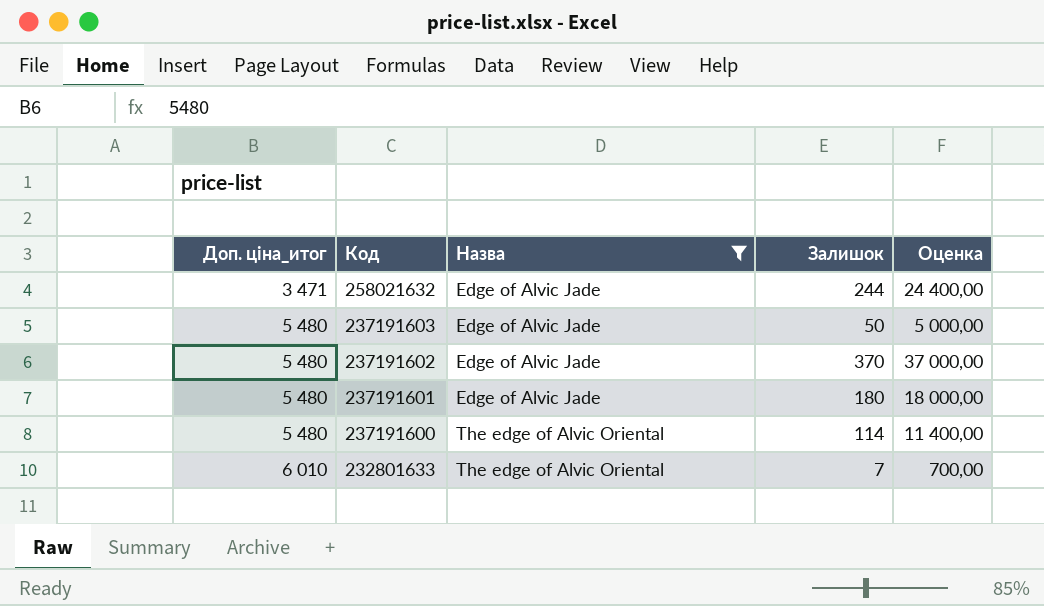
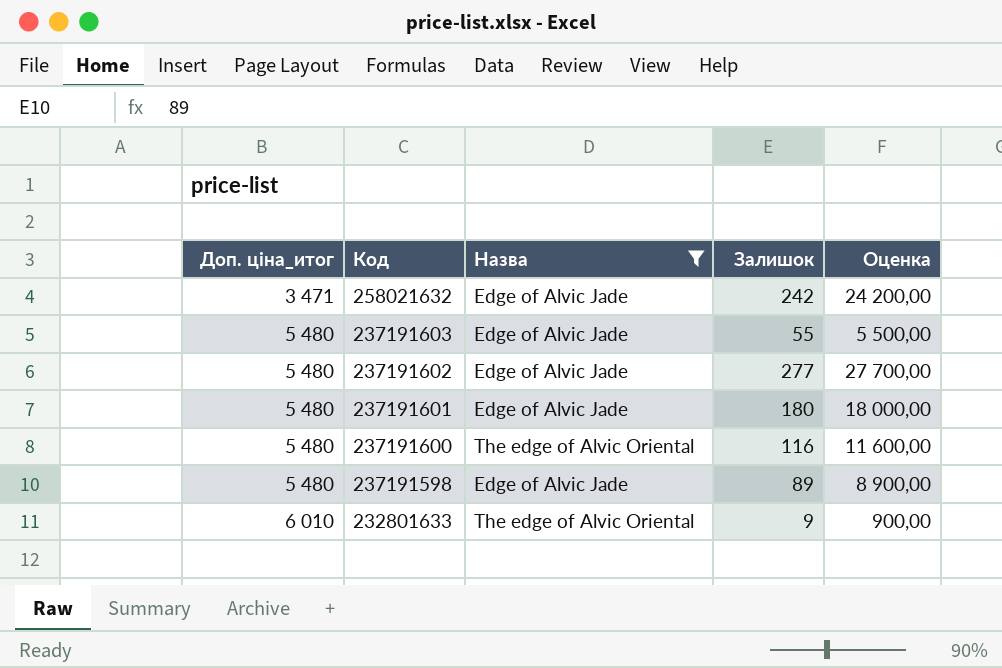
258021632 | Залишок: 244 -> 242
258021632 | Оценка: 24 400,00 -> 24 200,00
237191603 | Залишок: 50 -> 55
237191603 | Оценка: 5 000,00 -> 5 500,00
237191602 | Залишок: 370 -> 277
237191602 | Оценка: 37 000,00 -> 27 700,00
237191600 | Залишок: 114 -> 116
237191600 | Оценка: 11 400,00 -> 11 600,00
row 237191598: none -> 5 480 | Edge of Alvic Jade | 89 | 8 900,00
232801633 | Залишок: 7 -> 9
232801633 | Оценка: 700,00 -> 900,00

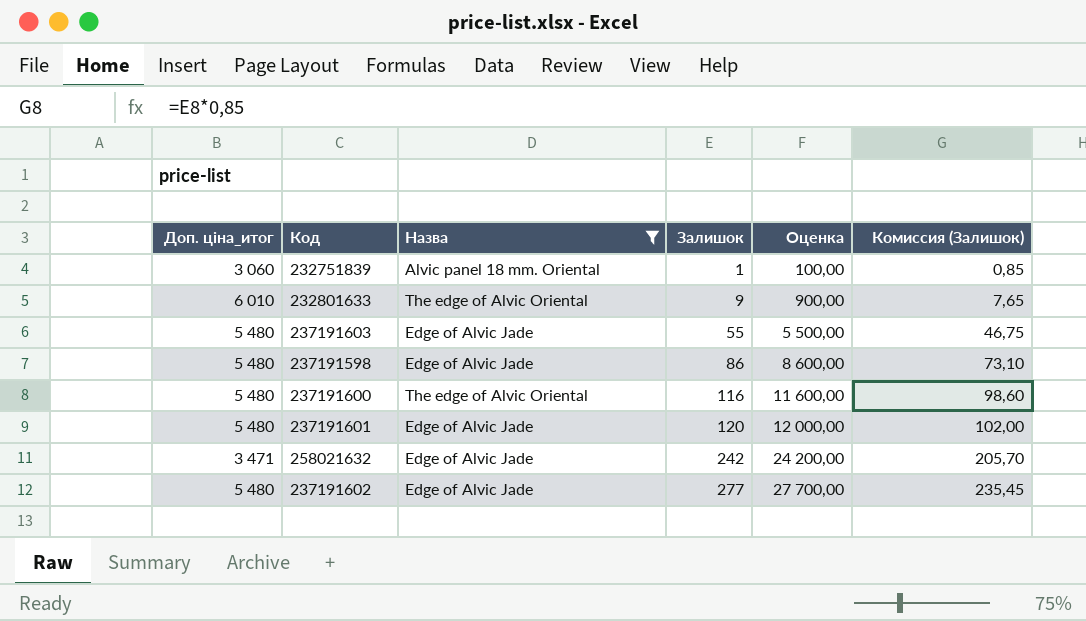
row order: Доп. ціна_итог ascending -> Залишок ascending
column Комиссия (Залишок) | formula: none -> [Залишок] * 0,85
row 232751839: none -> 3 060 | Alvic panel 18 mm. Oriental | 1 | 100,00 | 0,85
237191598 | Залишок: 89 -> 86
237191598 | Оценка: 8 900,00 -> 8 600,00
237191601 | Залишок: 180 -> 120
237191601 | Оценка: 18 000,00 -> 12 000,00

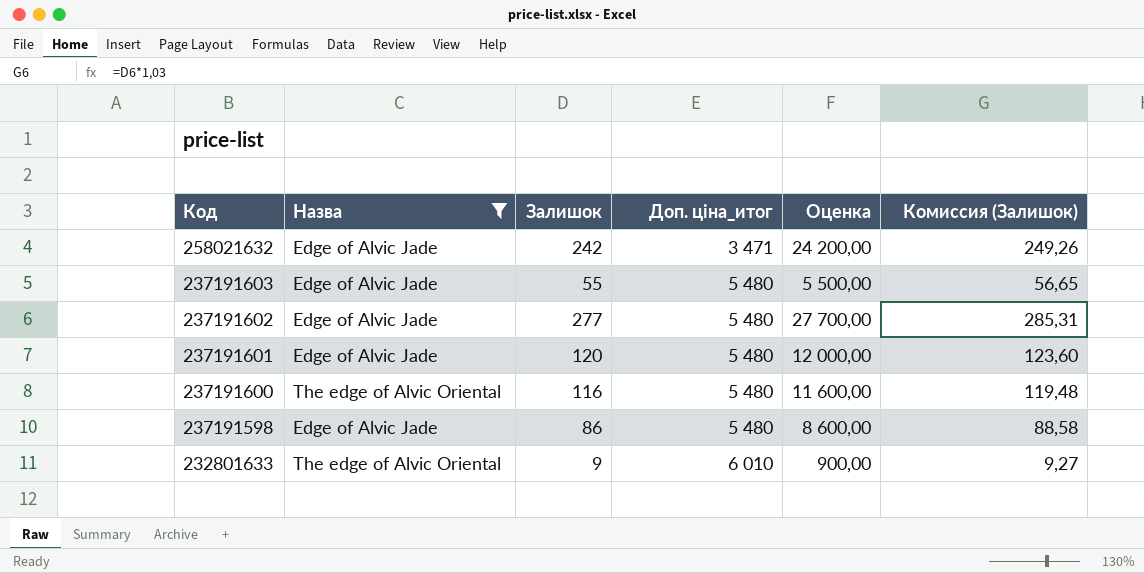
row order: Залишок ascending -> Код descending
column Доп. ціна_итог | position: 1 -> 4
column Комиссия (Залишок) | formula: [Залишок] * 0,85 -> [Залишок] * 1,03
row 232751839: 3 060 | Alvic panel 18 mm. Oriental | 1 | 100,00 | 0,85 -> none

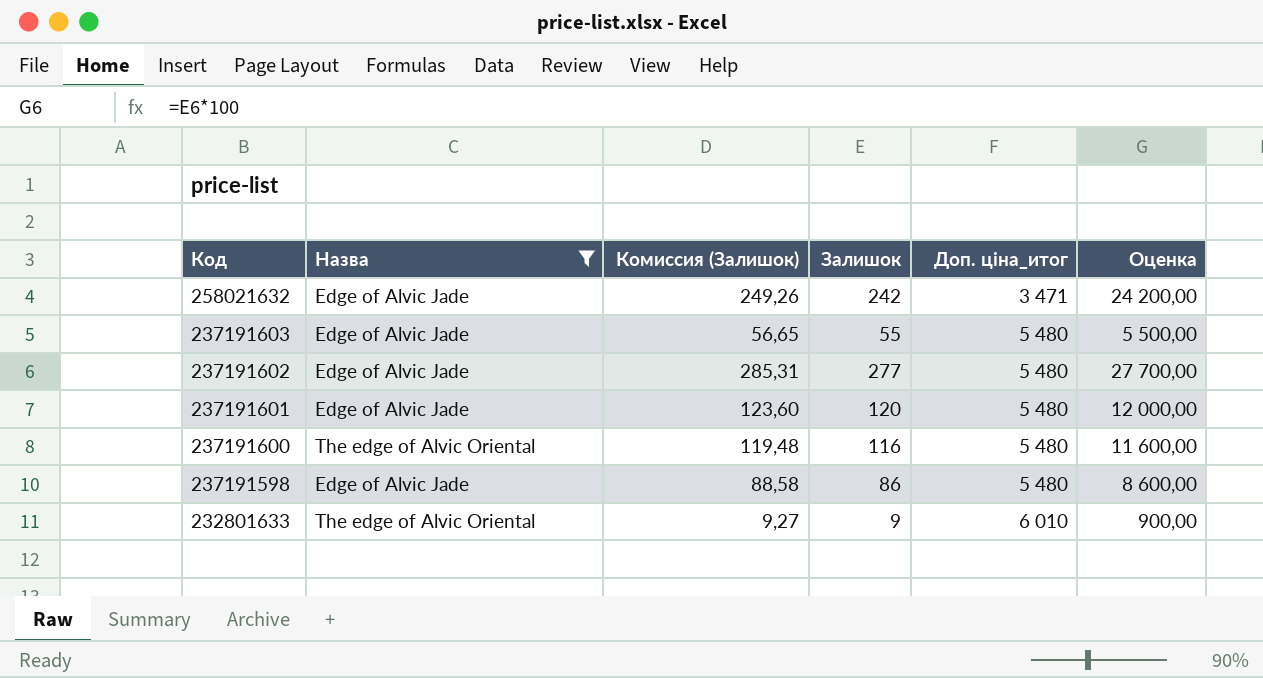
column Комиссия (Залишок) | position: 6 -> 3

